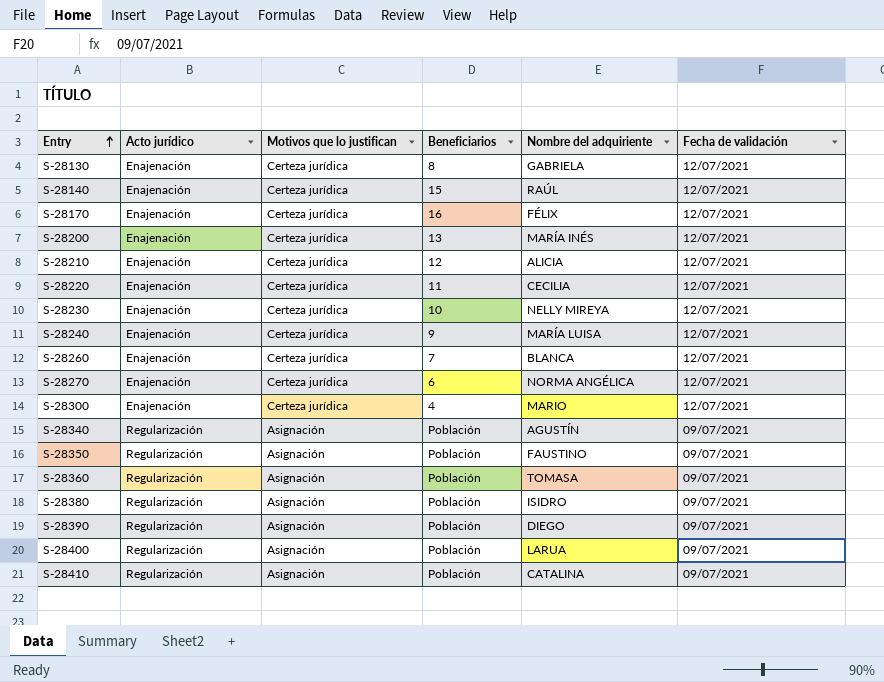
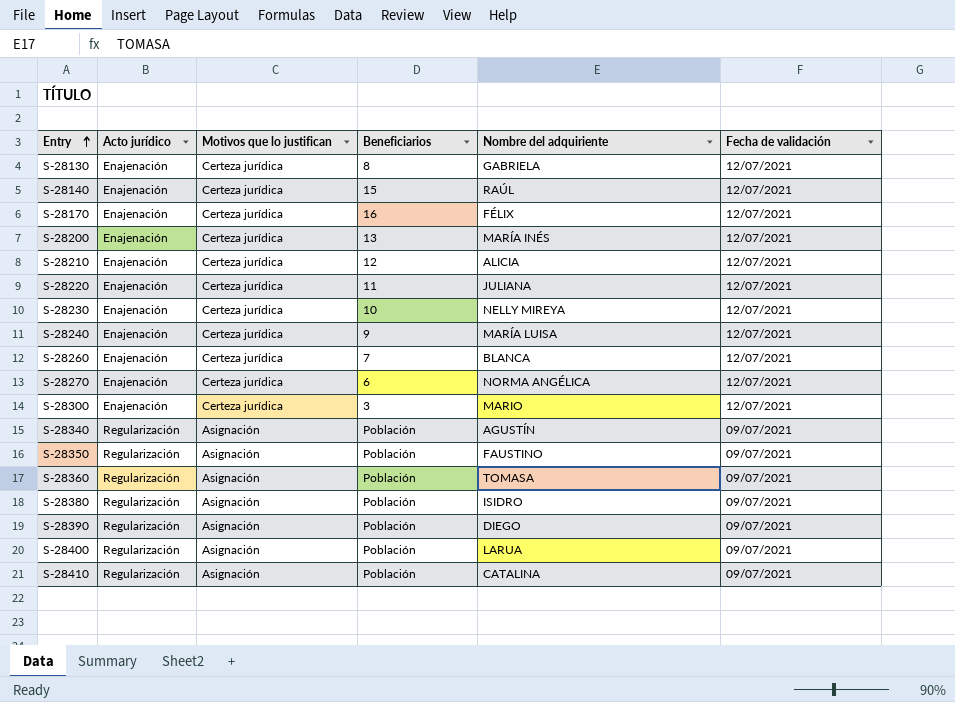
S-28220 | Nombre del adquiriente: CECILIA -> JULIANA
S-28300 | Beneficiarios: 4 -> 3

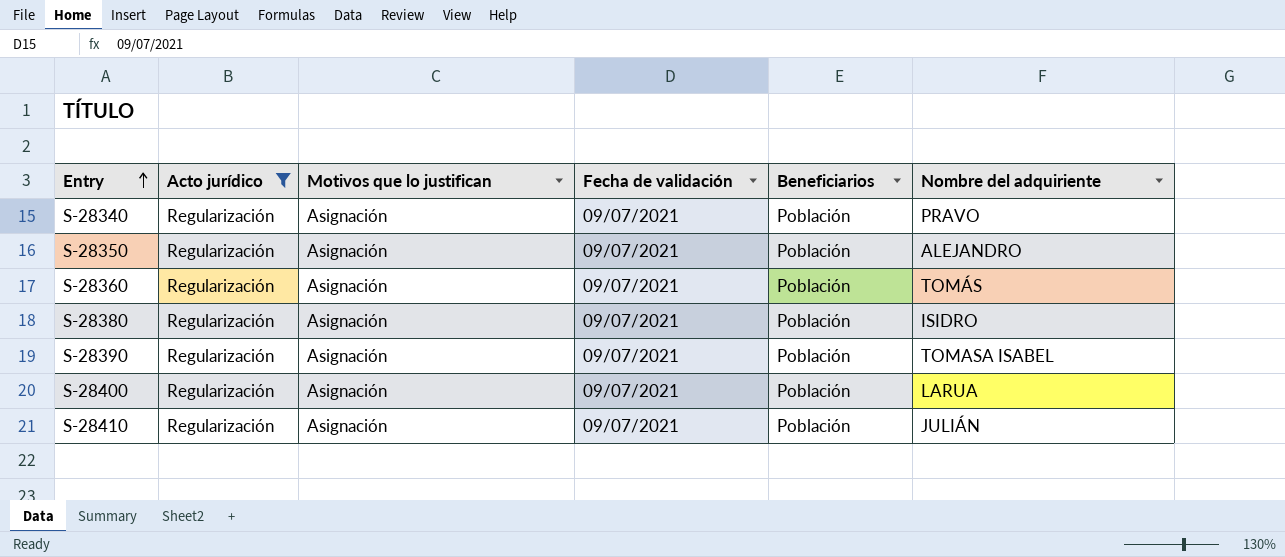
filter: none -> Acto jurídico = Regularización
column Fecha de validación | position: 6 -> 4
S-28340 | Nombre del adquiriente: AGUSTÍN -> PRAVO
S-28350 | Nombre del adquiriente: FAUSTINO -> ALEJANDRO
S-28360 | Nombre del adquiriente: TOMASA -> TOMÁS
S-28390 | Nombre del adquiriente: DIEGO -> TOMASA ISABEL
S-28410 | Nombre del adquiriente: CATALINA -> JULIÁN

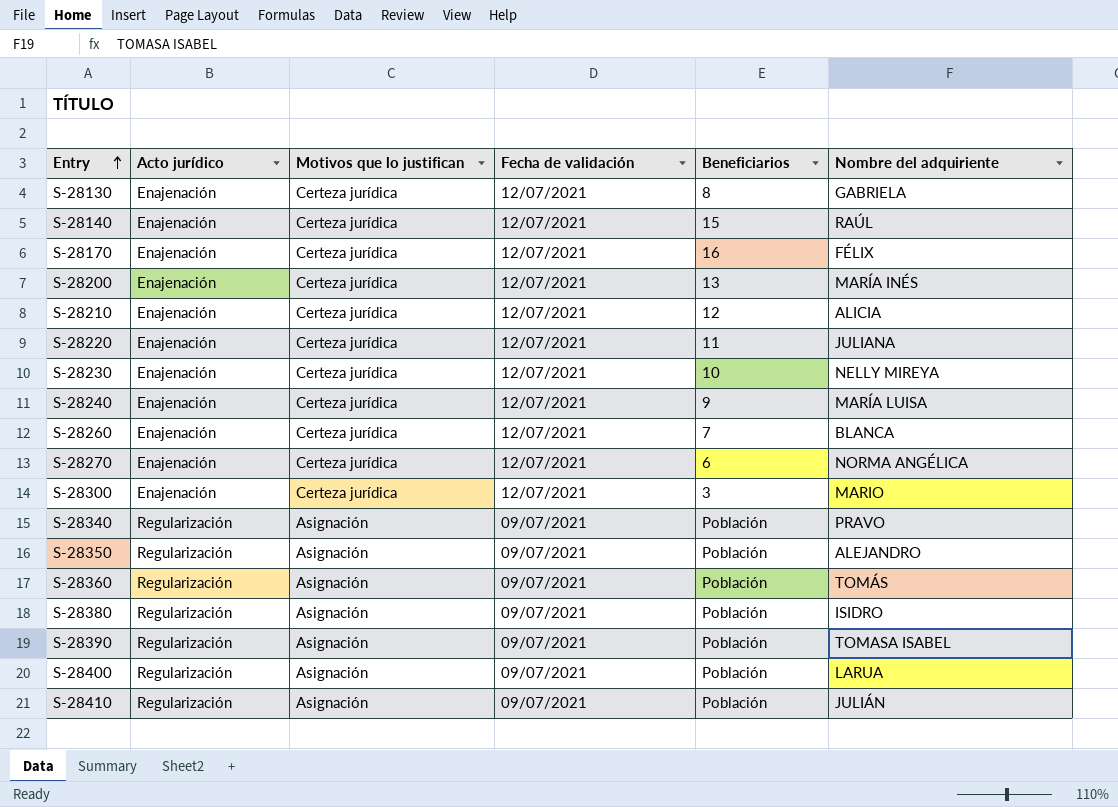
filter: Acto jurídico = Regularización -> none

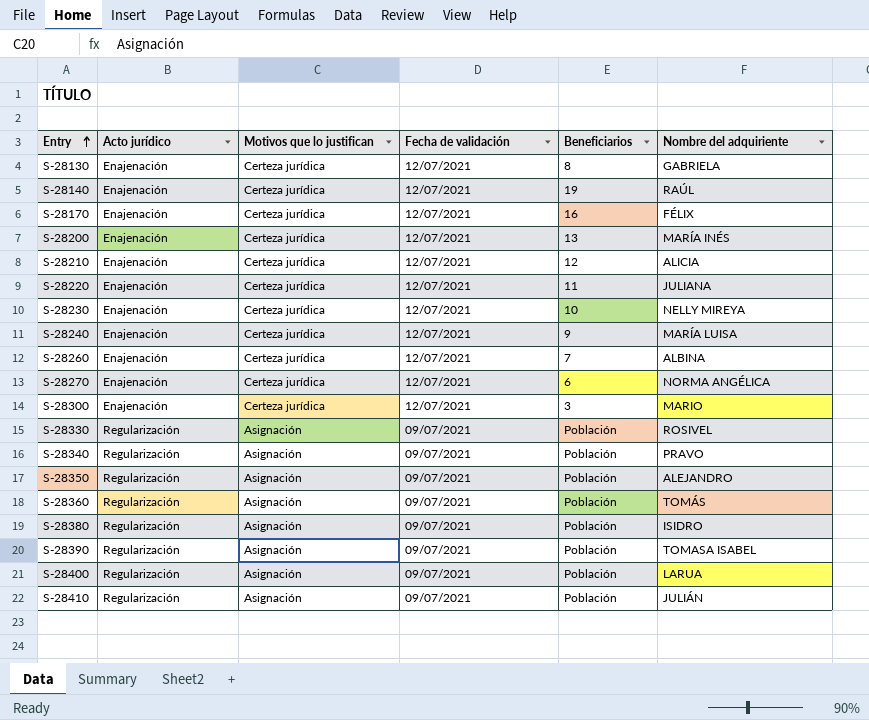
S-28140 | Beneficiarios: 15 -> 19
S-28260 | Nombre del adquiriente: BLANCA -> ALBINA
row S-28330: none -> Regularización | Asignación | 09/07/2021 | Población | ROSIVEL

